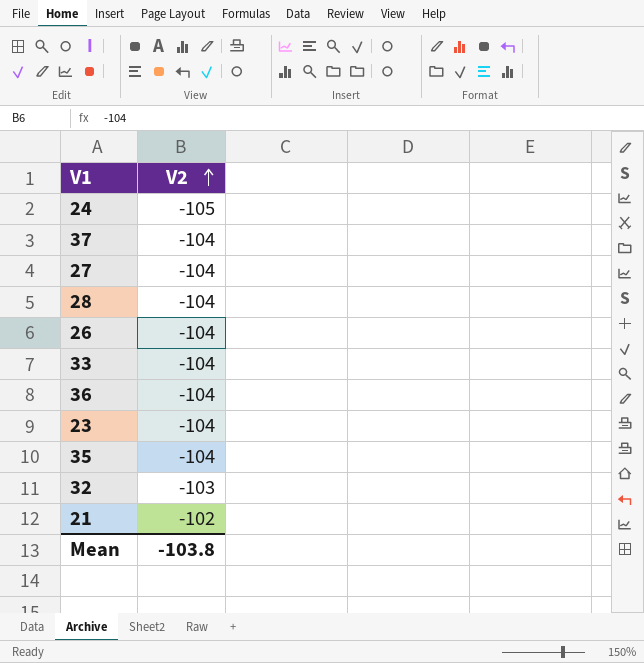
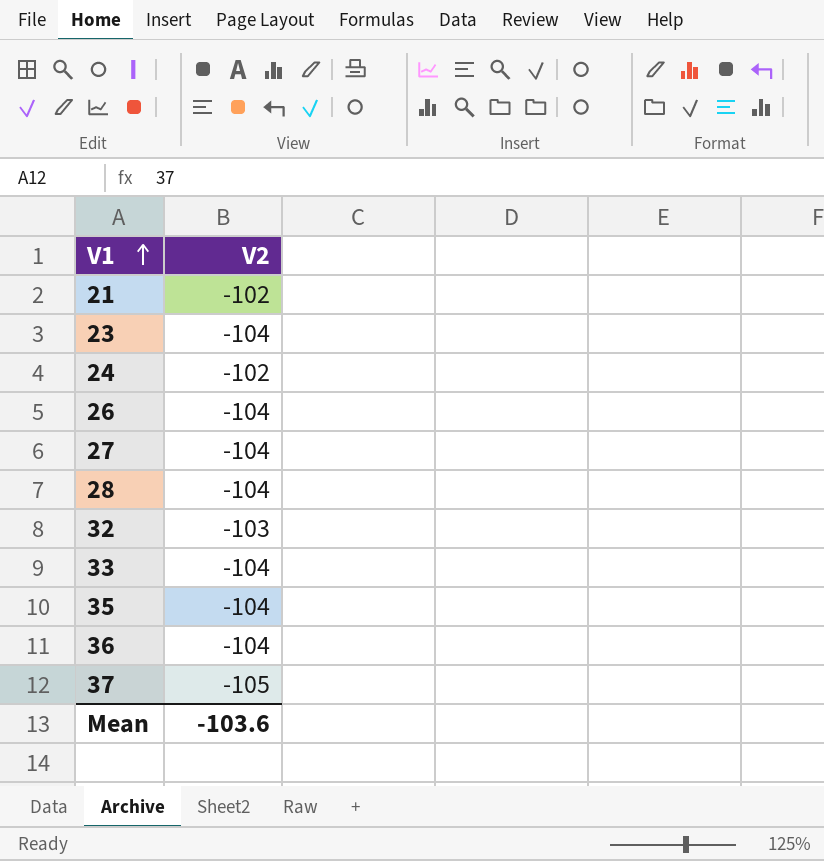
row order: V2 ascending -> V1 ascending
24 | V2: -105 -> -102
37 | V2: -104 -> -105
Mean | V2: -103.8 -> -103.6

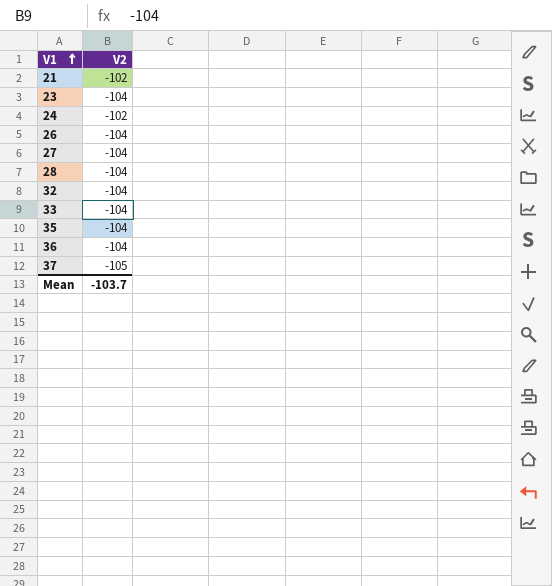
32 | V2: -103 -> -104
Mean | V2: -103.6 -> -103.7

